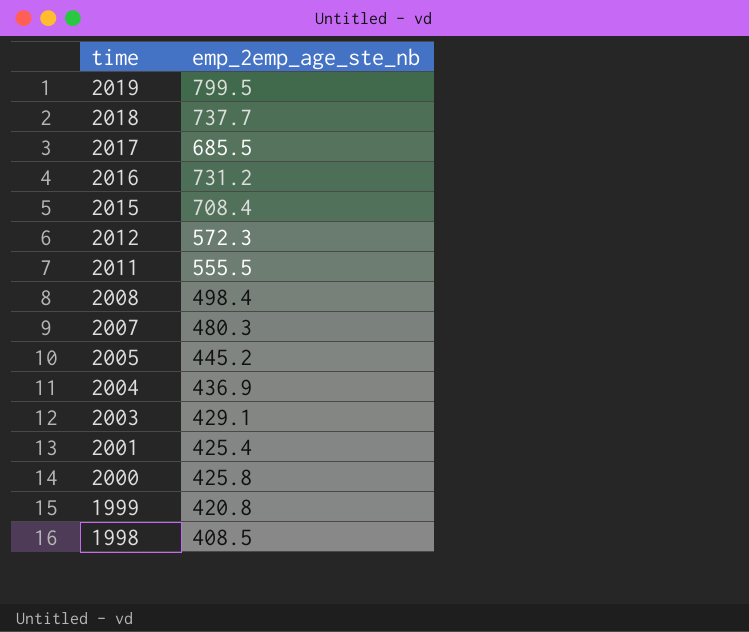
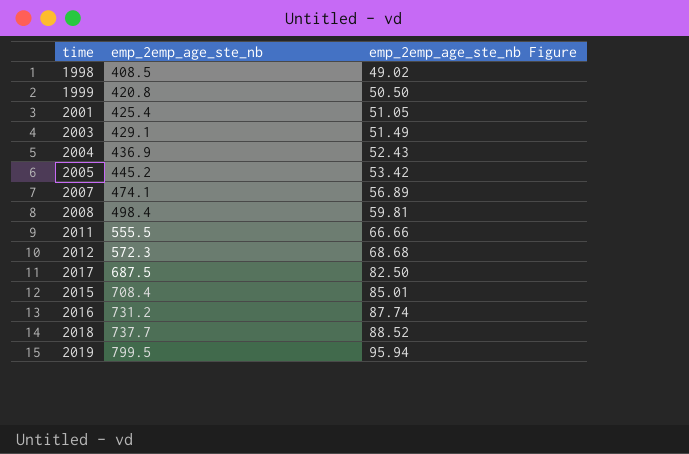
row order: time descending -> emp_2emp_age_ste_nb ascending
column emp_2emp_age_ste_nb Figure | formula: none -> [emp_2emp_age_ste_nb] * 0.12
row 2000: 425.8 -> none
2007 | emp_2emp_age_ste_nb: 480.3 -> 474.1
2017 | emp_2emp_age_ste_nb: 685.5 -> 687.5

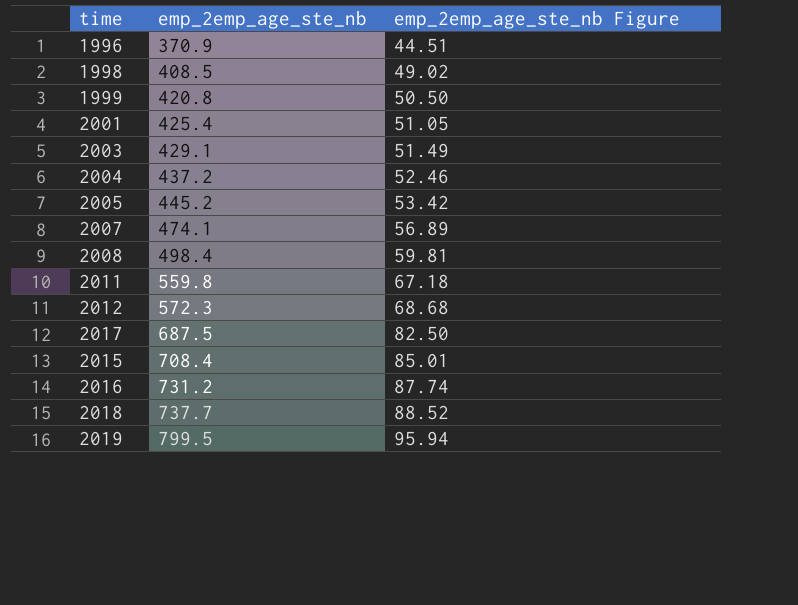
row 1996: none -> 370.9 | 44.51
2004 | emp_2emp_age_ste_nb: 436.9 -> 437.2
2004 | emp_2emp_age_ste_nb Figure: 52.43 -> 52.46
2011 | emp_2emp_age_ste_nb: 555.5 -> 559.8
2011 | emp_2emp_age_ste_nb Figure: 66.66 -> 67.18

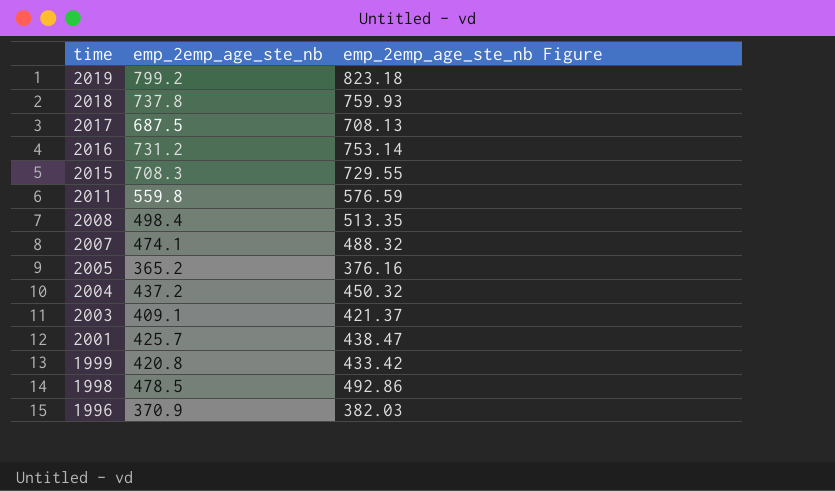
row order: emp_2emp_age_ste_nb ascending -> time descending
column emp_2emp_age_ste_nb Figure | formula: [emp_2emp_age_ste_nb] * 0.12 -> [emp_2emp_age_ste_nb] * 1.03
row 2012: 572.3 | 68.68 -> none
2019 | emp_2emp_age_ste_nb: 799.5 -> 799.2
2018 | emp_2emp_age_ste_nb: 737.7 -> 737.8
2015 | emp_2emp_age_ste_nb: 708.4 -> 708.3
2005 | emp_2emp_age_ste_nb: 445.2 -> 365.2
2003 | emp_2emp_age_ste_nb: 429.1 -> 409.1
2001 | emp_2emp_age_ste_nb: 425.4 -> 425.7
1998 | emp_2emp_age_ste_nb: 408.5 -> 478.5

